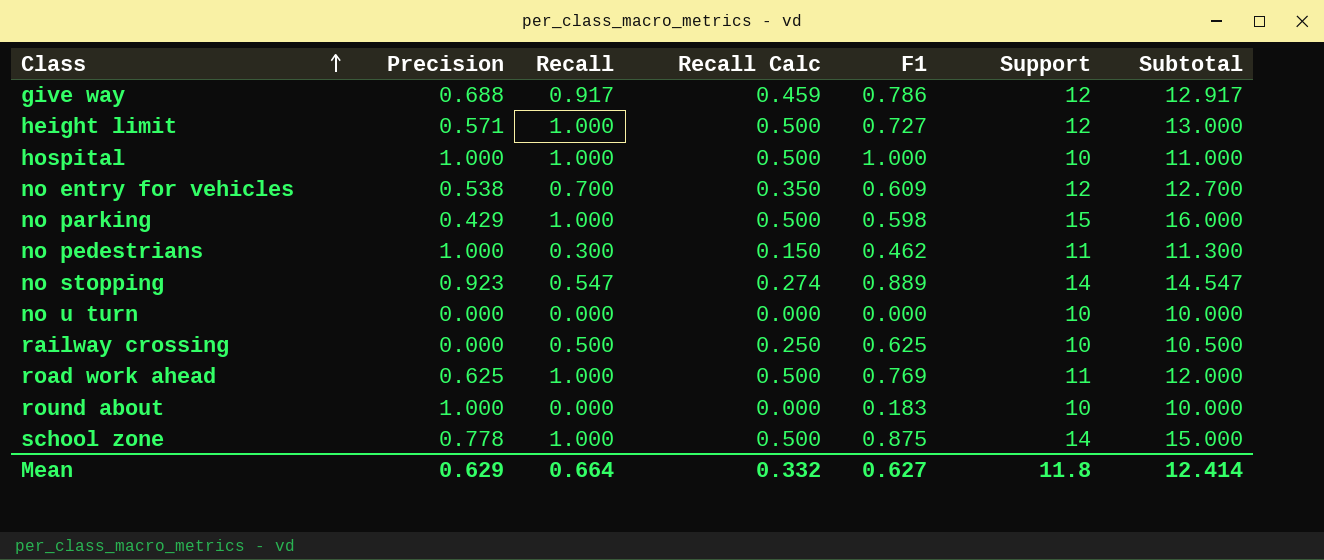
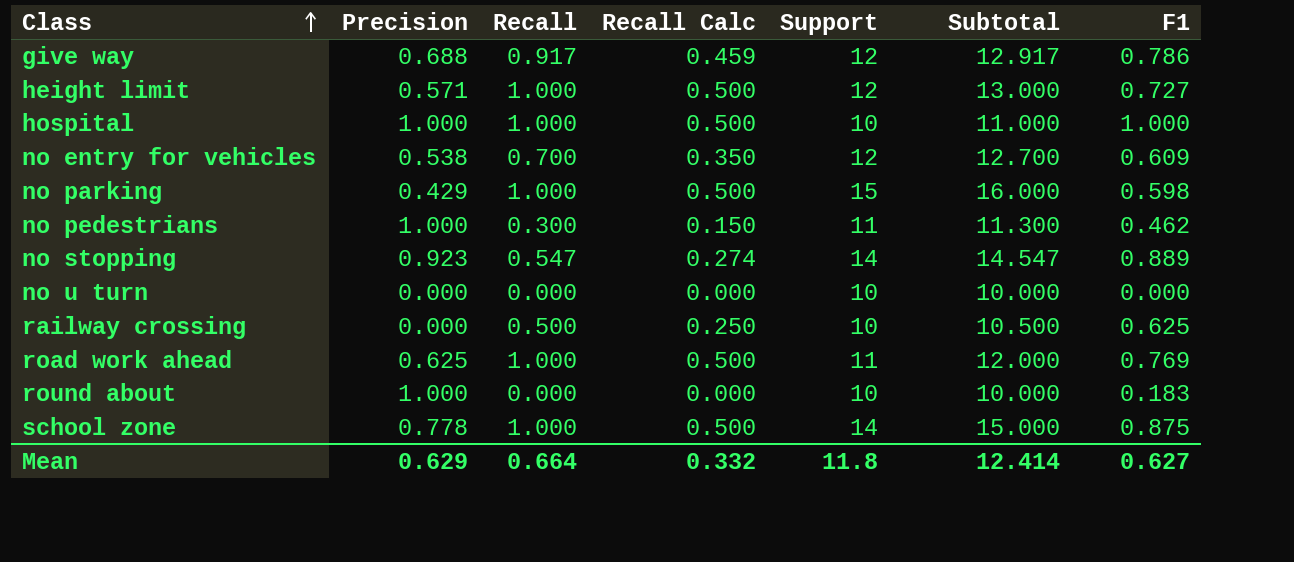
column F1 | position: 5 -> 7

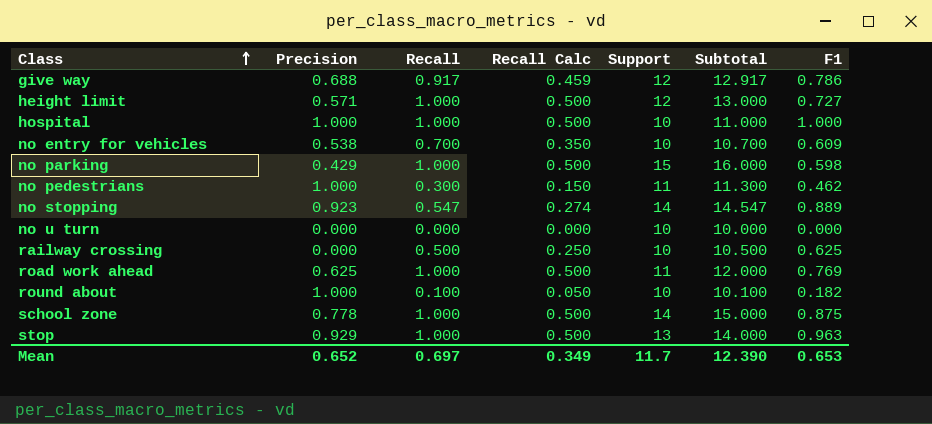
no entry for vehicles | Support: 12 -> 10
no entry for vehicles | Subtotal: 12.700 -> 10.700
round about | Recall: 0.000 -> 0.100
round about | Recall Calc: 0.000 -> 0.050
round about | Subtotal: 10.000 -> 10.100
round about | F1: 0.183 -> 0.182
row stop: none -> 0.929 | 1.000 | 0.500 | 13 | 14.000 | 0.963
Mean | Precision: 0.629 -> 0.652
Mean | Recall: 0.664 -> 0.697
Mean | Recall Calc: 0.332 -> 0.349
Mean | Support: 11.8 -> 11.7
Mean | Subtotal: 12.414 -> 12.390
Mean | F1: 0.627 -> 0.653

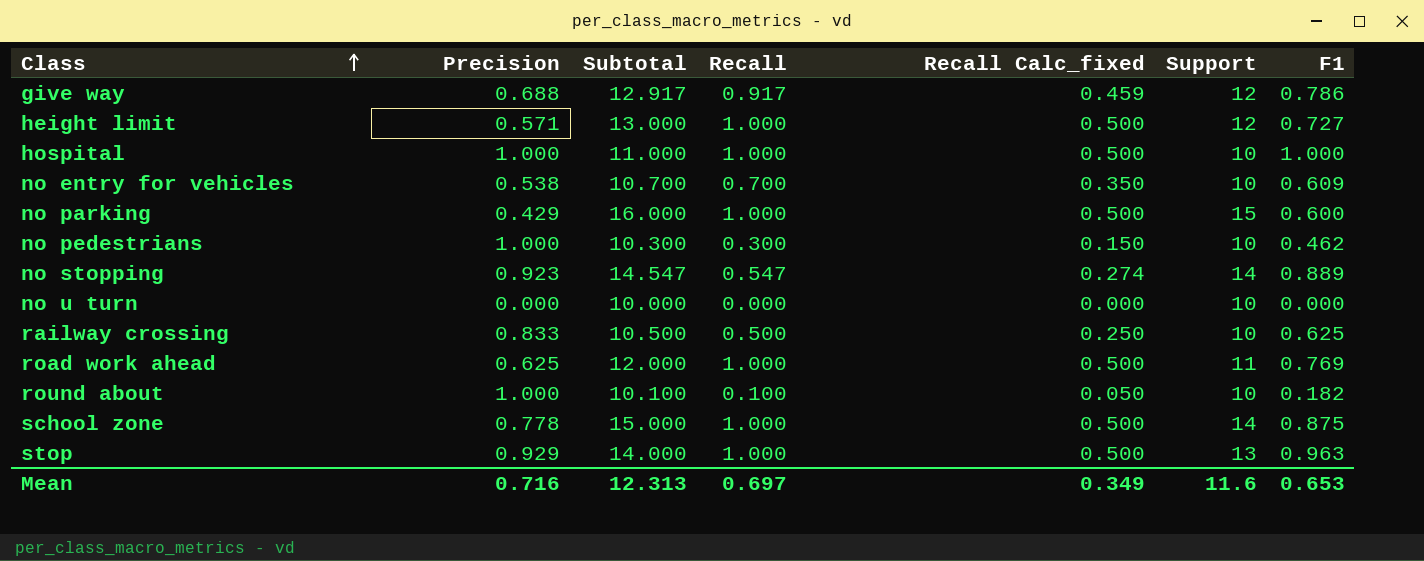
column Subtotal | position: 6 -> 3
column name: Recall Calc -> Recall Calc_fixed
no parking | F1: 0.598 -> 0.600
no pedestrians | Subtotal: 11.300 -> 10.300
no pedestrians | Support: 11 -> 10
railway crossing | Precision: 0.000 -> 0.833
Mean | Precision: 0.652 -> 0.716
Mean | Subtotal: 12.390 -> 12.313
Mean | Support: 11.7 -> 11.6

